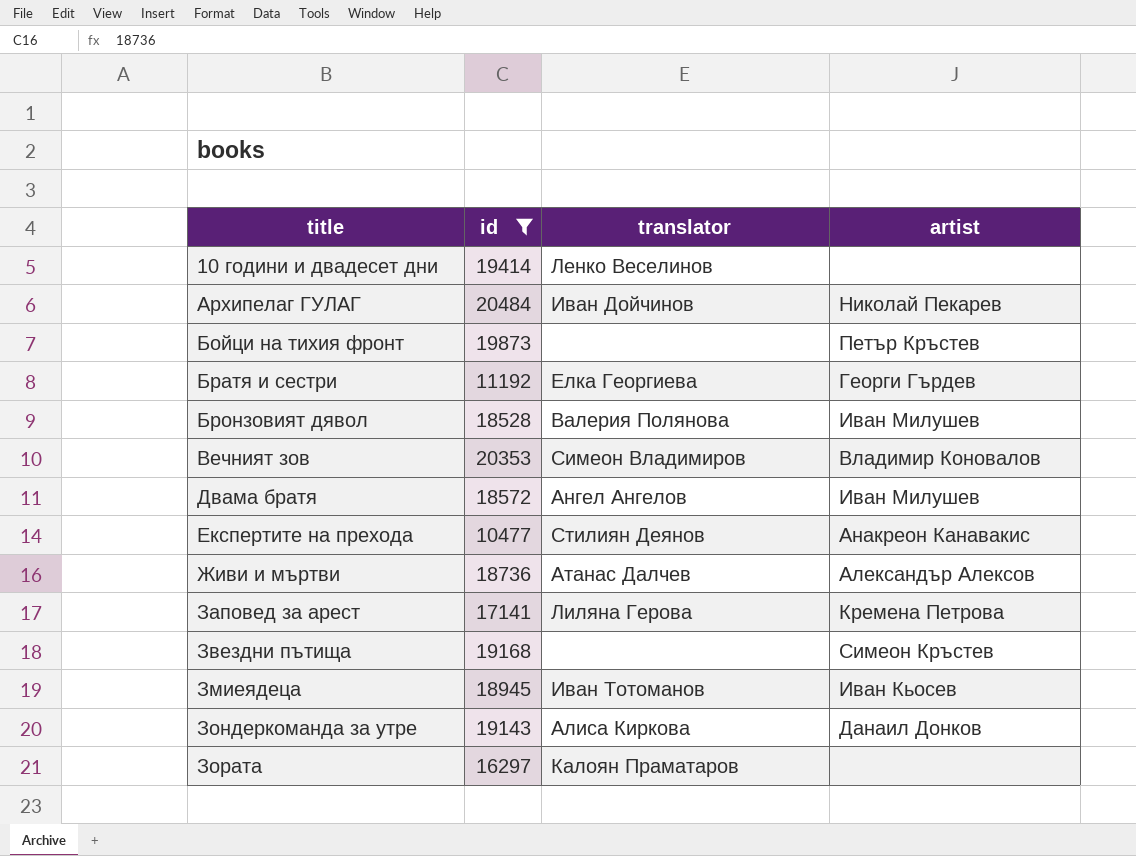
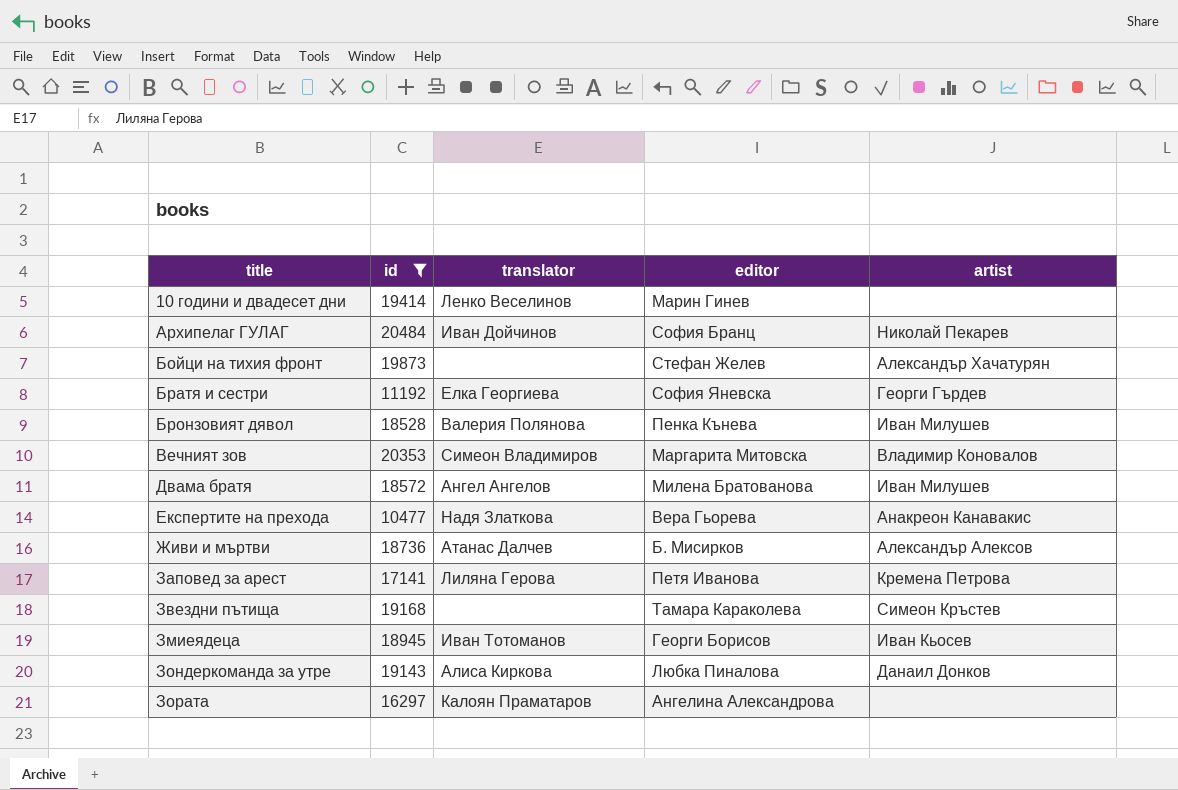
column editor | position: none -> 4
Бойци на тихия фронт | artist: Петър Кръстев -> Александър Хачатурян
Експертите на прехода | translator: Стилиян Деянов -> Надя Златкова

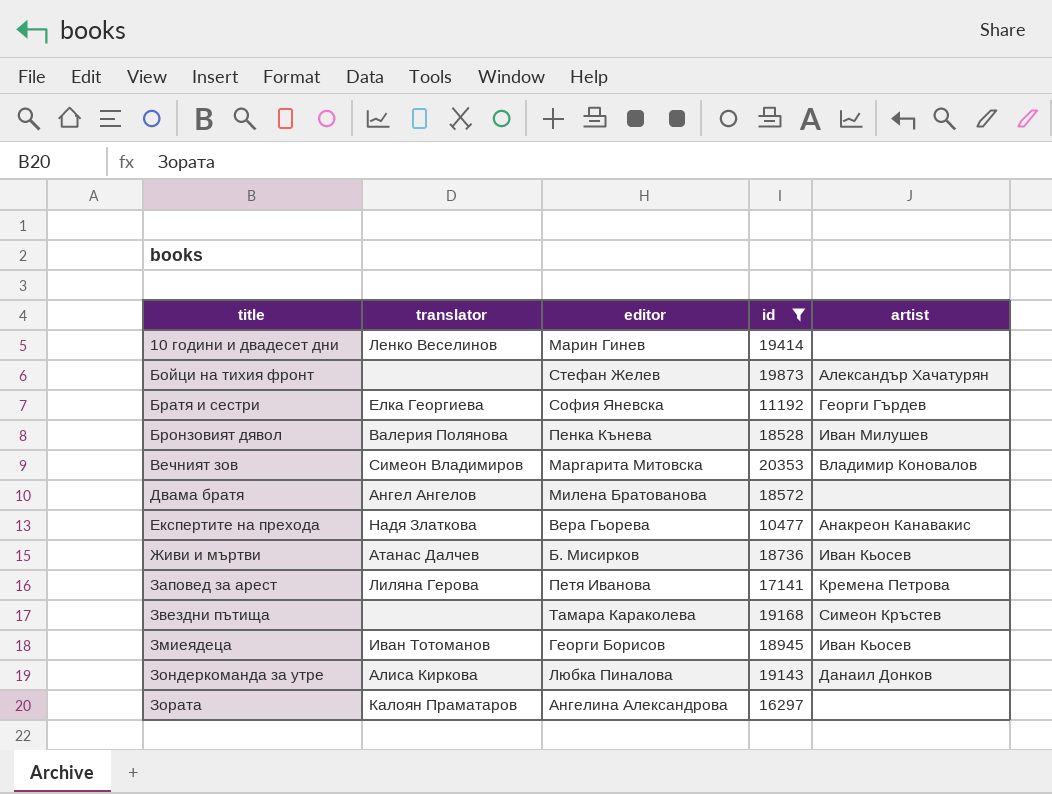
column id | position: 2 -> 4
row Архипелаг ГУЛАГ: 20484 | Иван Дойчинов | София Бранц | Николай Пекарев -> none
Двама братя | artist: Иван Милушев -> none
Живи и мъртви | artist: Александър Алексов -> Иван Кьосев

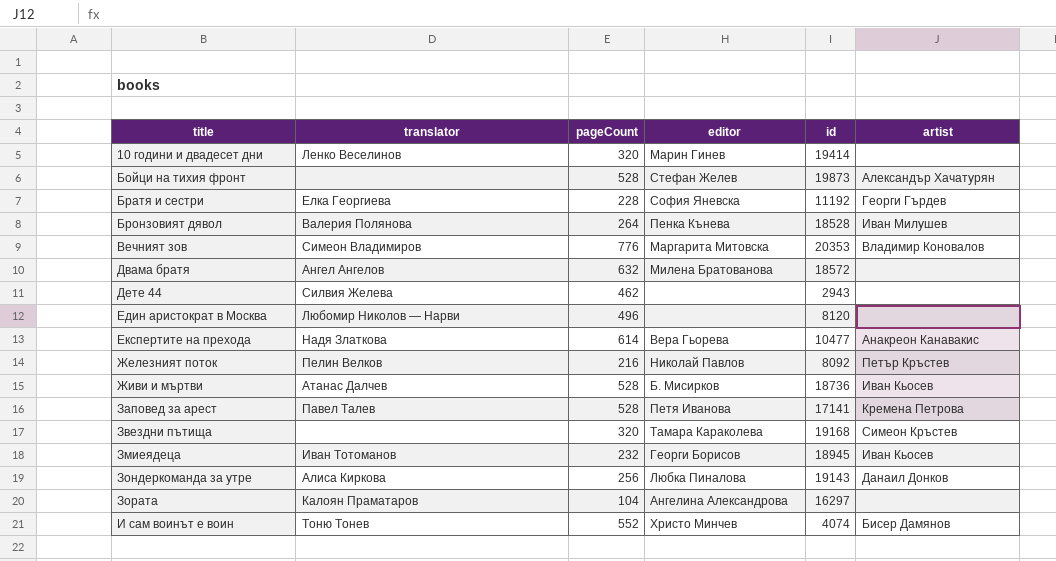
filter: id >= 10477 -> none
column pageCount | position: none -> 3
Заповед за арест | translator: Лиляна Герова -> Павел Талев

